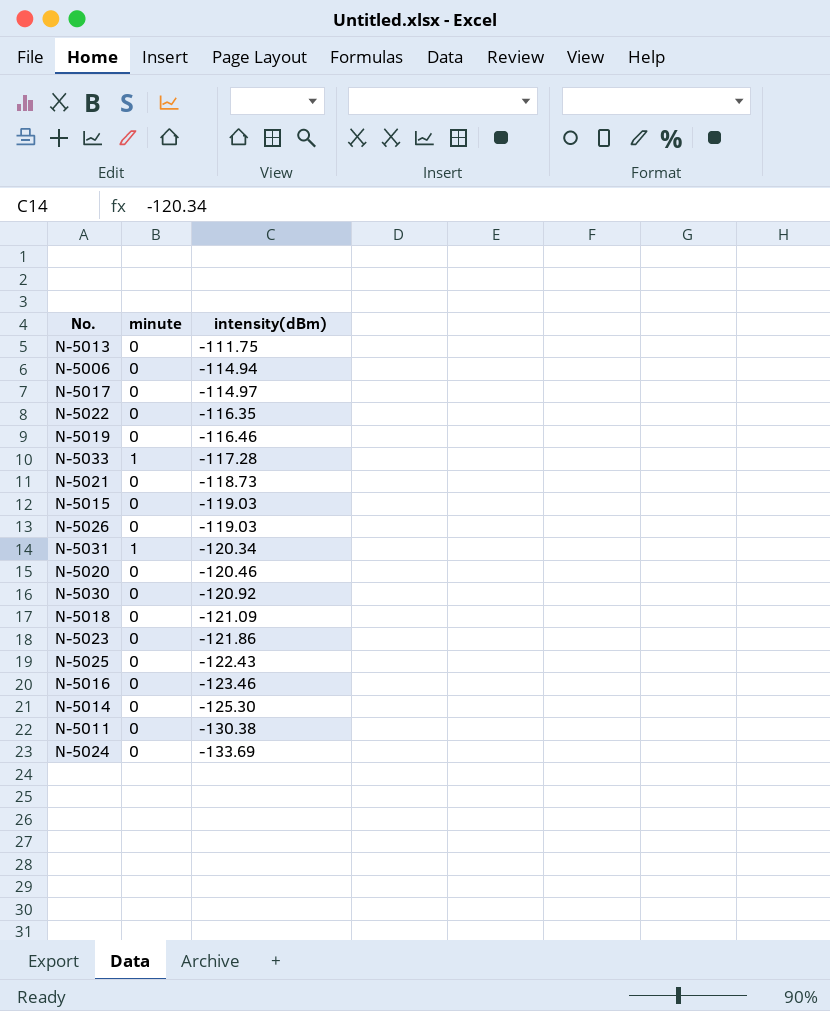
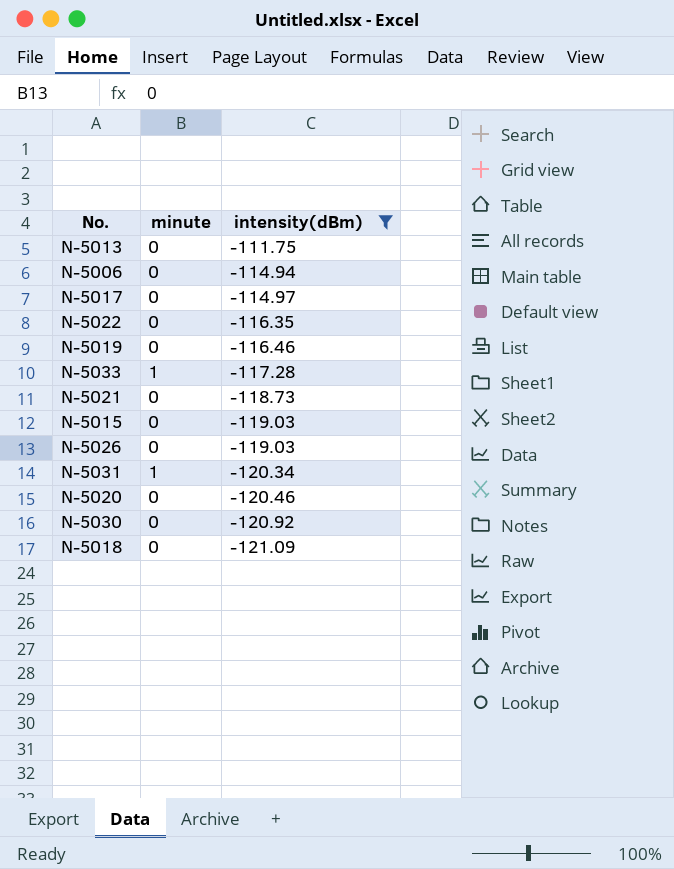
filter: none -> intensity(dBm) >= -121.09

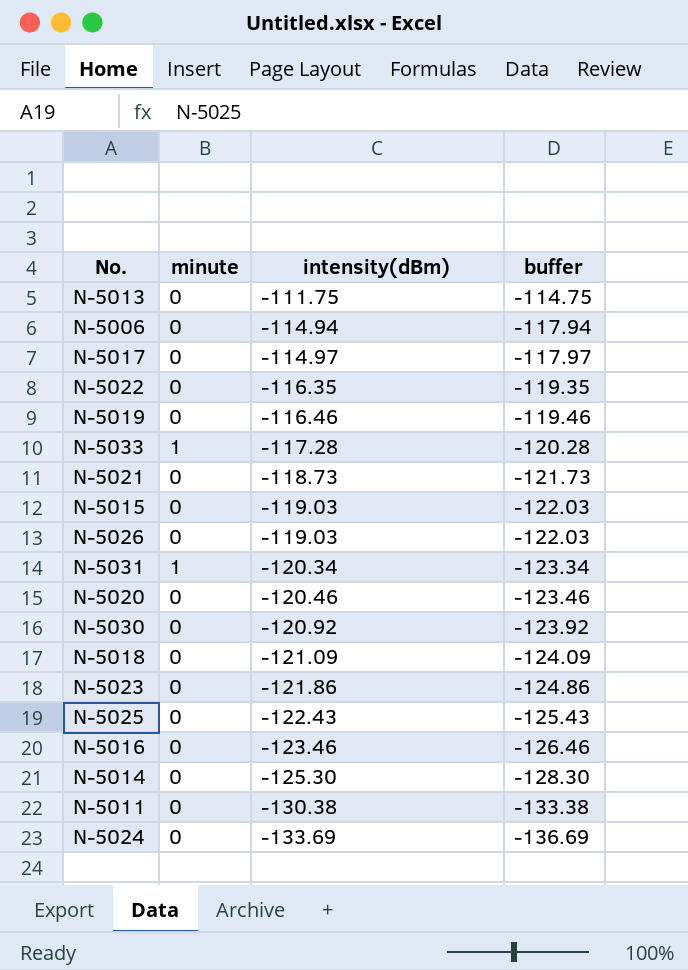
filter: intensity(dBm) >= -121.09 -> none
column buffer | formula: none -> [intensity(dBm)] - 3

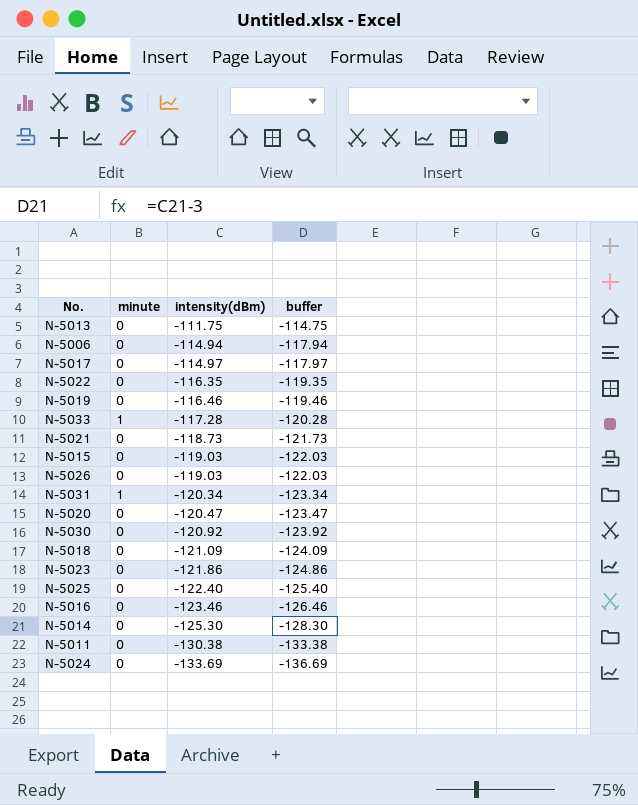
N-5020 | intensity(dBm): -120.46 -> -120.47
N-5020 | buffer: -123.46 -> -123.47
N-5025 | intensity(dBm): -122.43 -> -122.40
N-5025 | buffer: -125.43 -> -125.40

